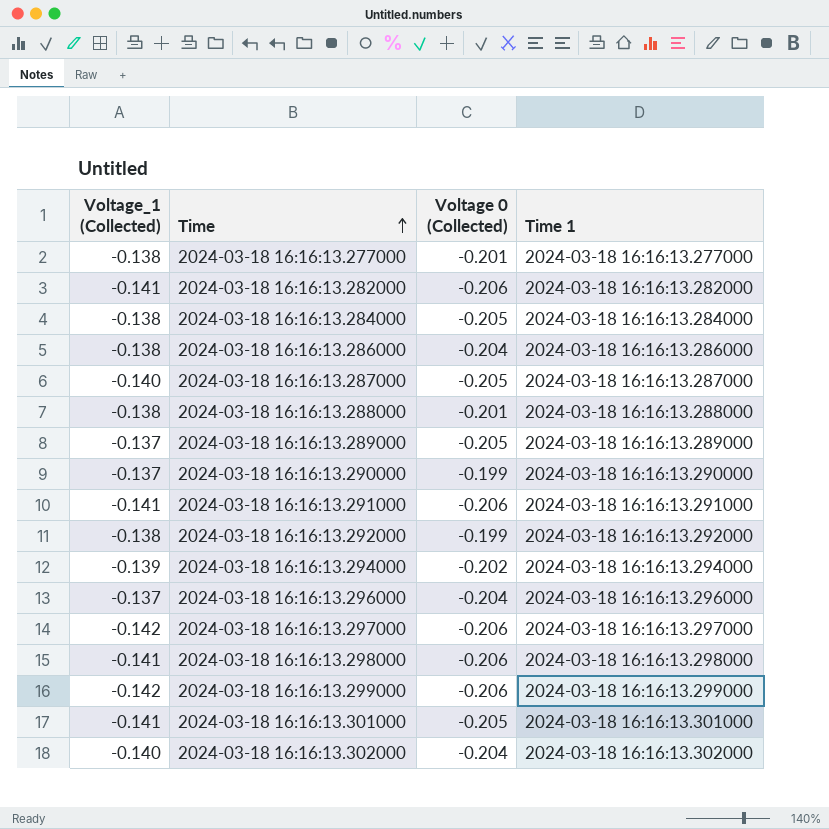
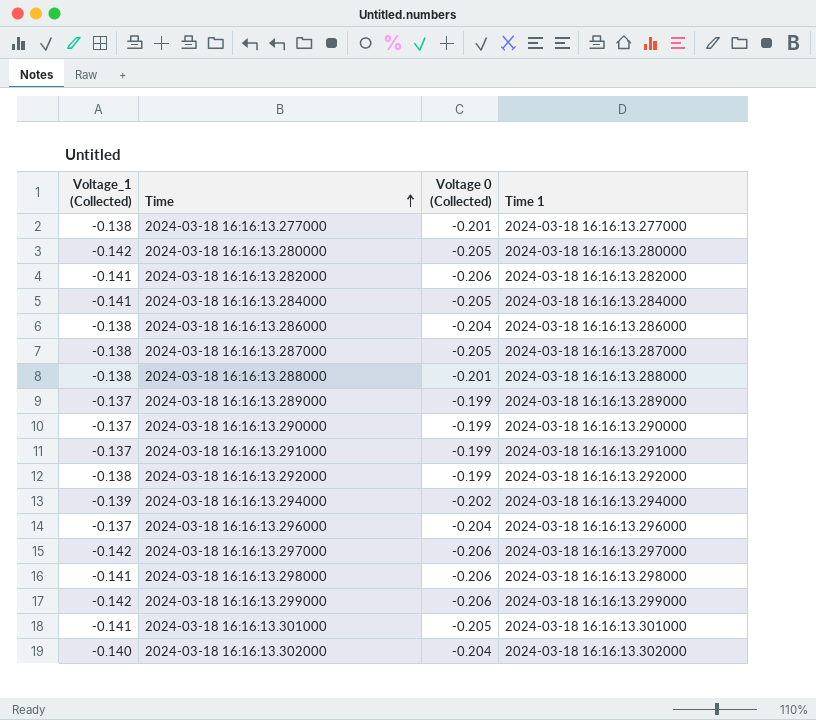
row 2024-03-18 16:16:13.280000: none -> -0.142 | -0.205 | 2024-03-18 16:16:13.280000
2024-03-18 16:16:13.284000 | Voltage_1 (Collected): -0.138 -> -0.141
2024-03-18 16:16:13.287000 | Voltage_1 (Collected): -0.140 -> -0.138
2024-03-18 16:16:13.289000 | Voltage 0 (Collected): -0.205 -> -0.199
2024-03-18 16:16:13.291000 | Voltage_1 (Collected): -0.141 -> -0.137
2024-03-18 16:16:13.291000 | Voltage 0 (Collected): -0.206 -> -0.199

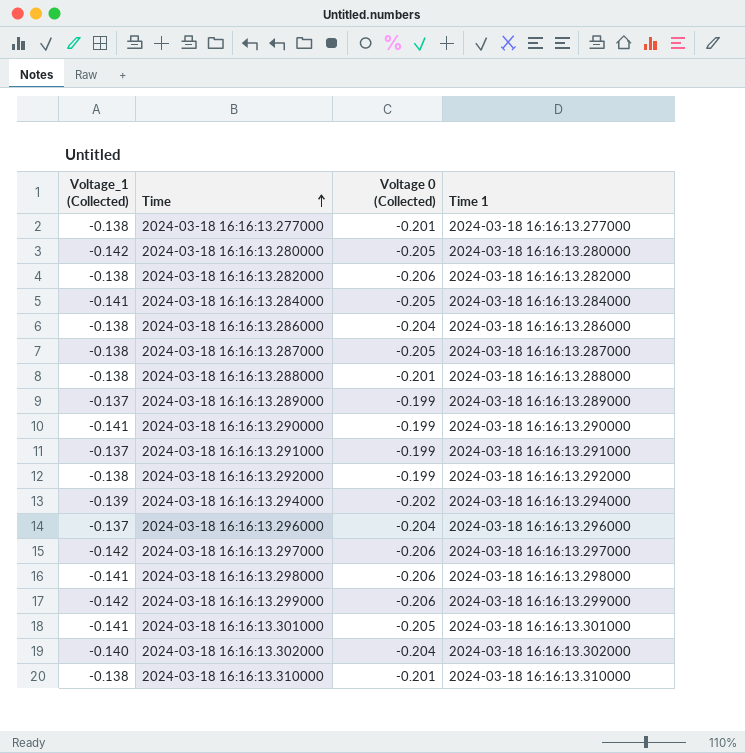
2024-03-18 16:16:13.282000 | Voltage_1 (Collected): -0.141 -> -0.138
2024-03-18 16:16:13.290000 | Voltage_1 (Collected): -0.137 -> -0.141
row 2024-03-18 16:16:13.310000: none -> -0.138 | -0.201 | 2024-03-18 16:16:13.310000

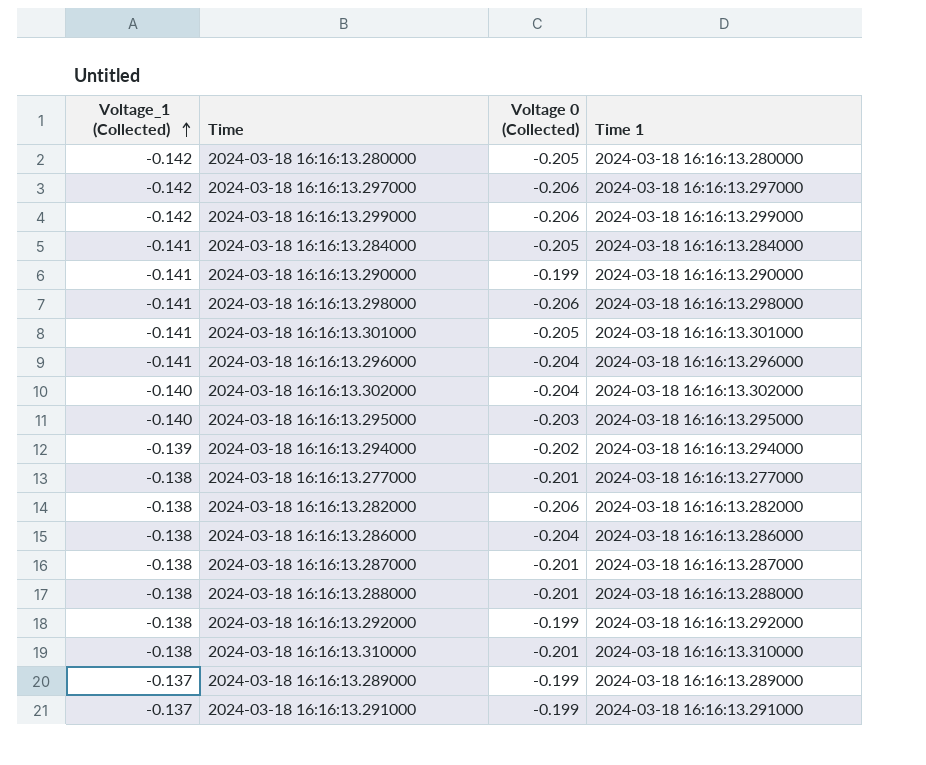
row order: Time ascending -> Voltage_1 (Collected) ascending
2024-03-18 16:16:13.296000 | Voltage_1 (Collected): -0.137 -> -0.141
row 2024-03-18 16:16:13.295000: none -> -0.140 | -0.203 | 2024-03-18 16:16:13.295000
2024-03-18 16:16:13.287000 | Voltage 0 (Collected): -0.205 -> -0.201

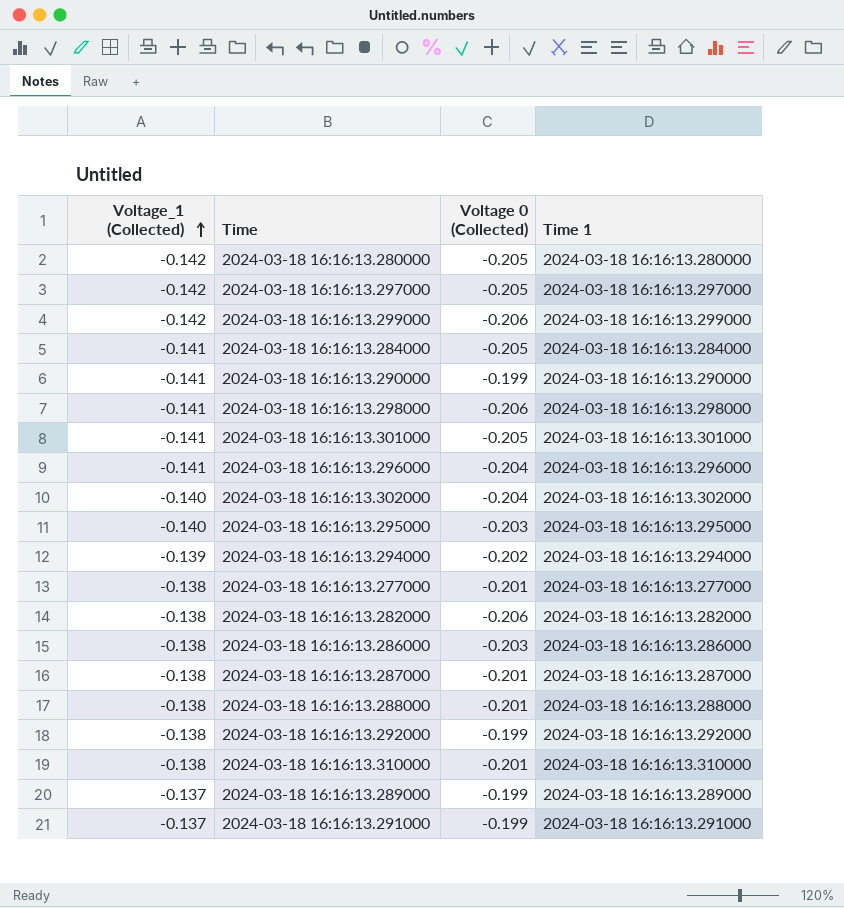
2024-03-18 16:16:13.297000 | Voltage 0 (Collected): -0.206 -> -0.205
2024-03-18 16:16:13.286000 | Voltage 0 (Collected): -0.204 -> -0.203

